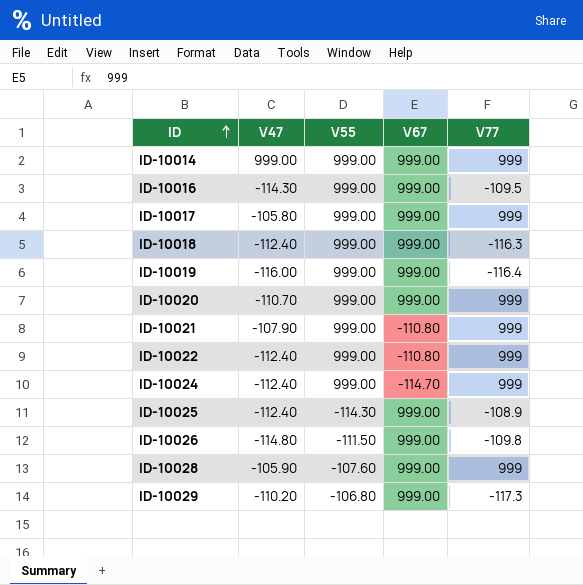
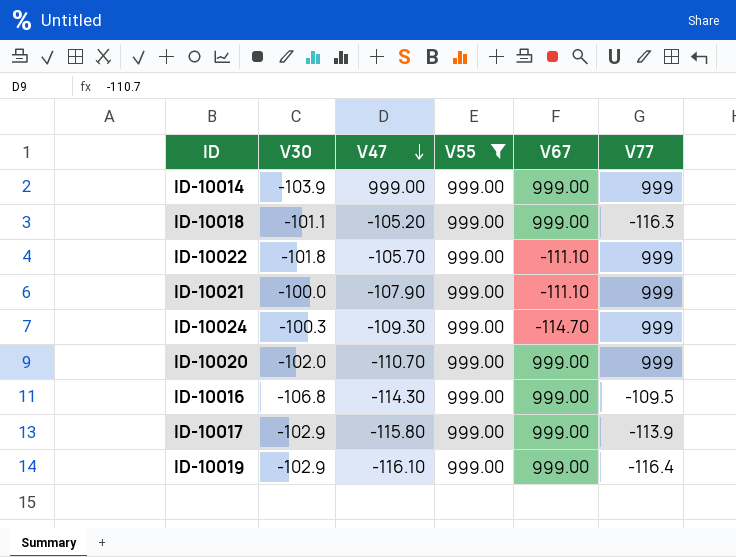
filter: none -> V55 = 999.00
row order: ID ascending -> V47 descending
column V30 | position: none -> 2
ID-10018 | V47: -112.40 -> -105.20
ID-10022 | V47: -112.40 -> -105.70
ID-10022 | V67: -110.80 -> -111.10
ID-10021 | V67: -110.80 -> -111.10
ID-10024 | V47: -112.40 -> -109.30
ID-10017 | V47: -105.80 -> -115.80
ID-10017 | V77: 999 -> -113.9
ID-10019 | V47: -116.00 -> -116.10

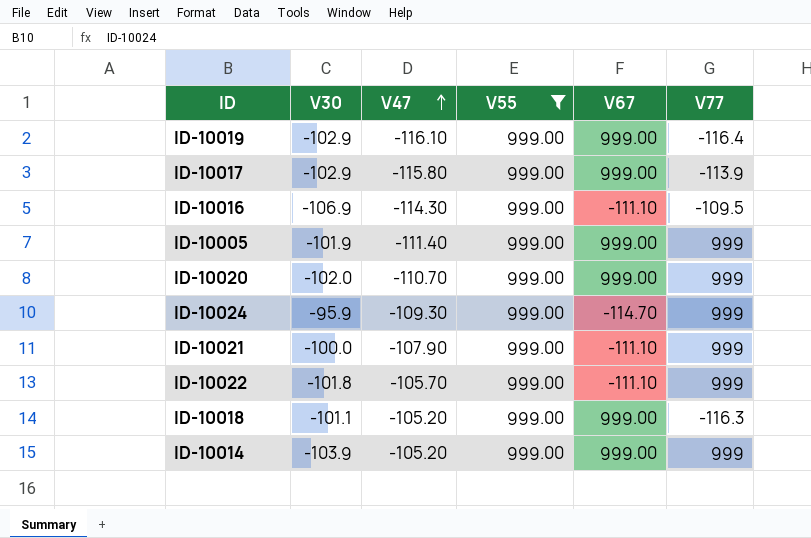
row order: V47 descending -> V47 ascending
ID-10016 | V30: -106.8 -> -106.9
ID-10016 | V67: 999.00 -> -111.10
row ID-10005: none -> -101.9 | -111.40 | 999.00 | 999.00 | 999
ID-10024 | V30: -100.3 -> -95.9
ID-10014 | V47: 999.00 -> -105.20

